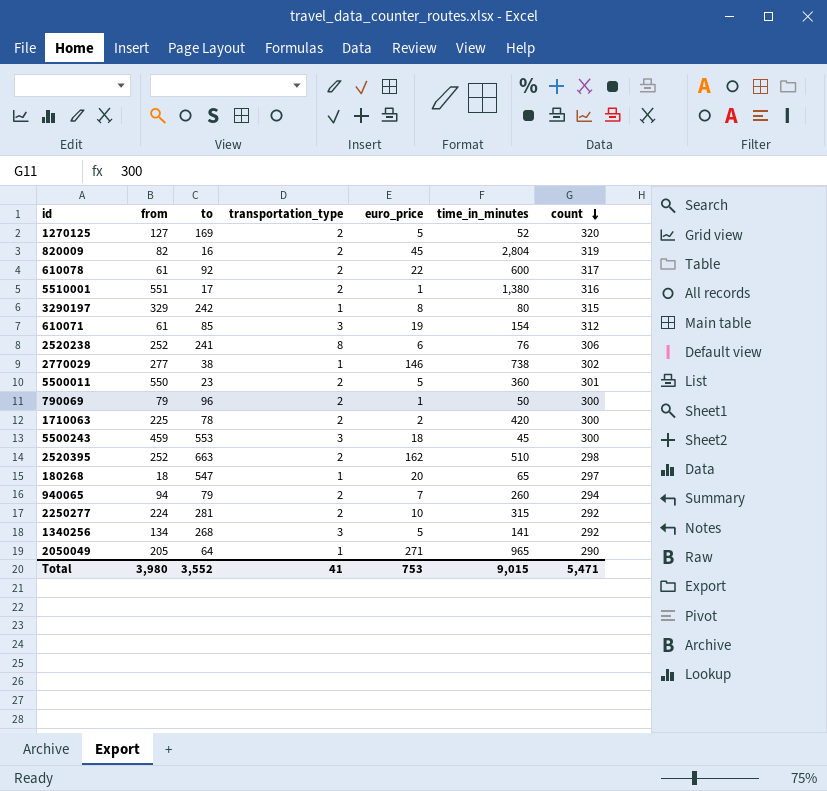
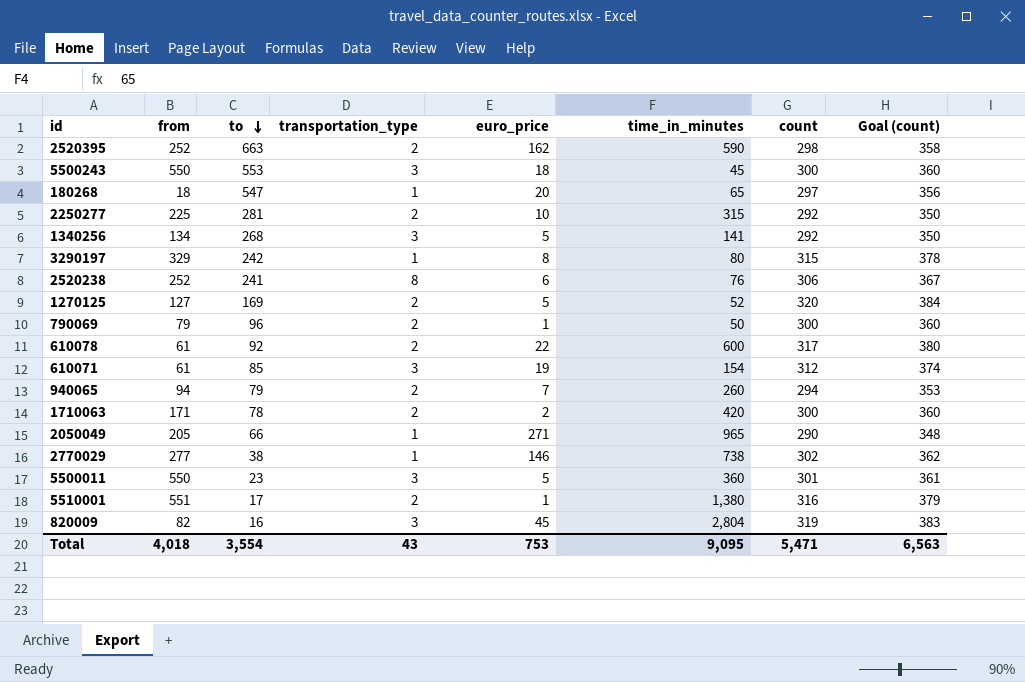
row order: count descending -> to descending
column Goal (count) | formula: none -> [count] * 1.2
2520395 | time_in_minutes: 510 -> 590
5500243 | from: 459 -> 550
2250277 | from: 224 -> 225
1710063 | from: 225 -> 171
2050049 | to: 64 -> 66
5500011 | transportation_type: 2 -> 3
820009 | transportation_type: 2 -> 3
Total | from: 3,980 -> 4,018
Total | to: 3,552 -> 3,554
Total | transportation_type: 41 -> 43
Total | time_in_minutes: 9,015 -> 9,095

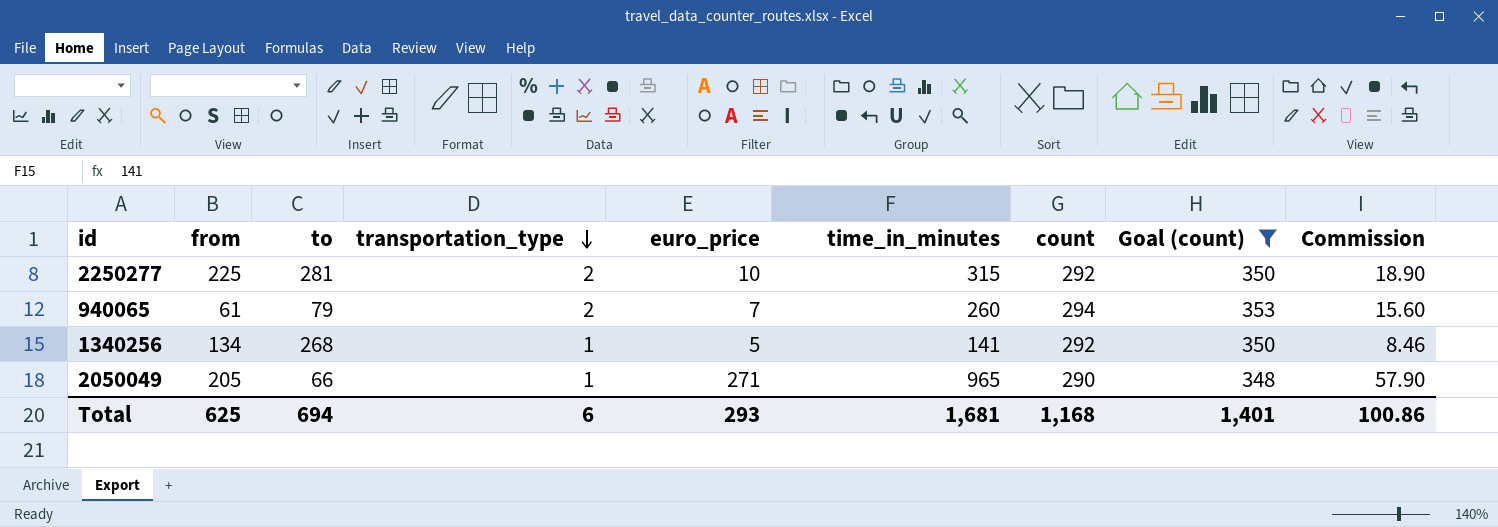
filter: none -> Goal (count) <= 353
row order: to descending -> transportation_type descending
column Commission | formula: none -> [time_in_minutes] * 0.06
940065 | from: 94 -> 61
1340256 | transportation_type: 3 -> 1
Total | from: 4,018 -> 625
Total | to: 3,554 -> 694
Total | transportation_type: 43 -> 6
Total | euro_price: 753 -> 293
Total | time_in_minutes: 9,095 -> 1,681
Total | count: 5,471 -> 1,168
Total | Goal (count): 6,563 -> 1,401

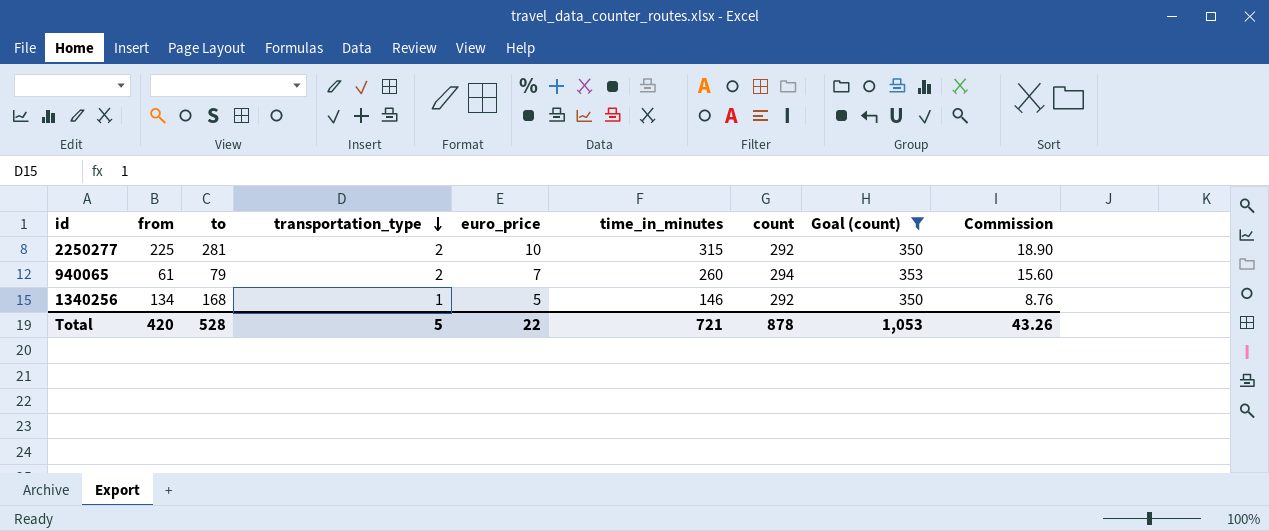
row 2050049: 205 | 66 | 1 | 271 | 965 | 290 | 348 | 57.90 -> none
1340256 | to: 268 -> 168
1340256 | time_in_minutes: 141 -> 146
1340256 | Commission: 8.46 -> 8.76
Total | from: 625 -> 420
Total | to: 694 -> 528
Total | transportation_type: 6 -> 5
Total | euro_price: 293 -> 22
Total | time_in_minutes: 1,681 -> 721
Total | count: 1,168 -> 878
Total | Goal (count): 1,401 -> 1,053
Total | Commission: 100.86 -> 43.26

